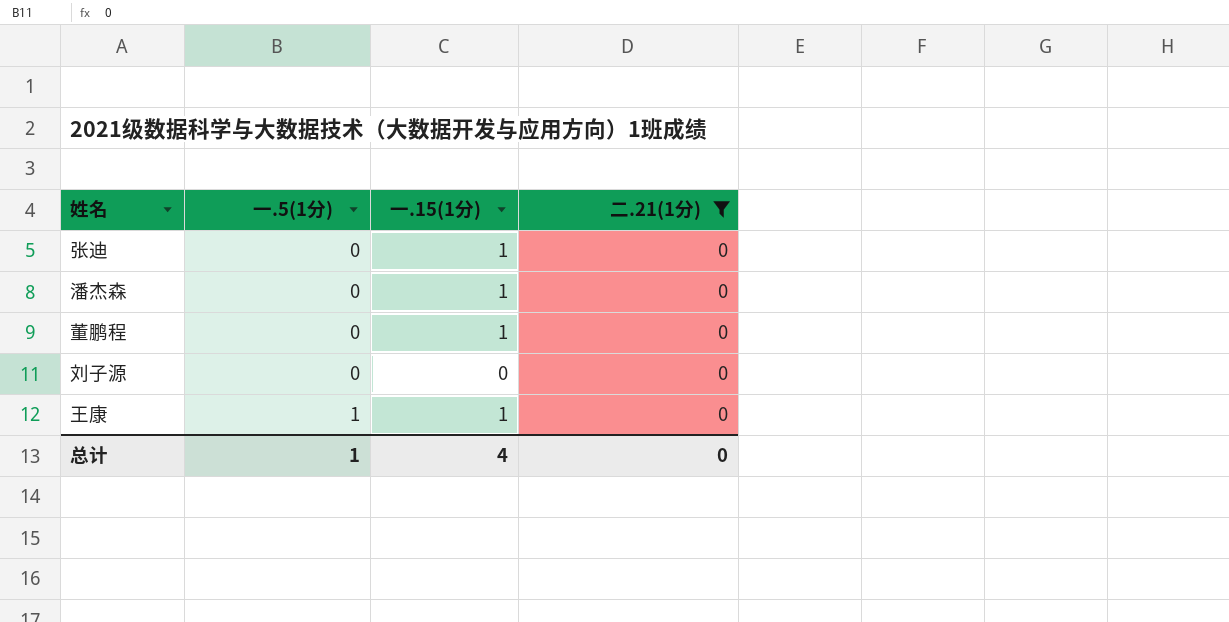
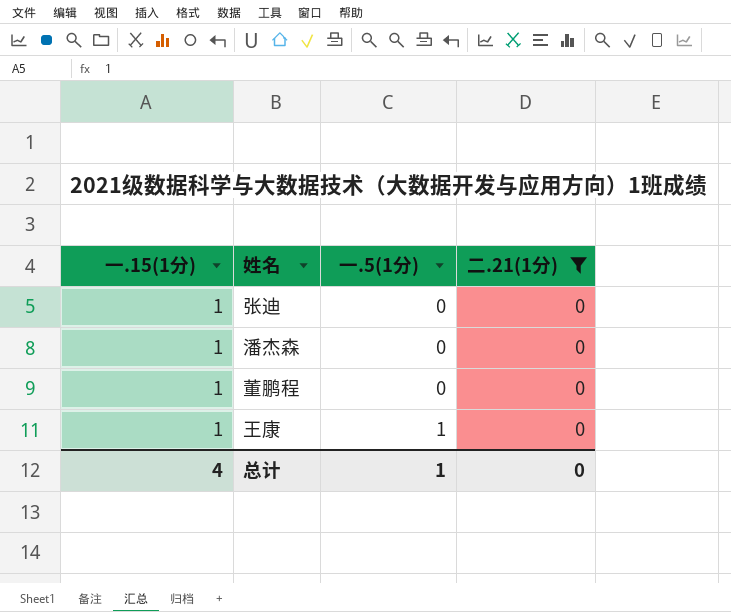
column 一.15(1分) | position: 3 -> 1
row 刘子源: 0 | 0 | 0 -> none

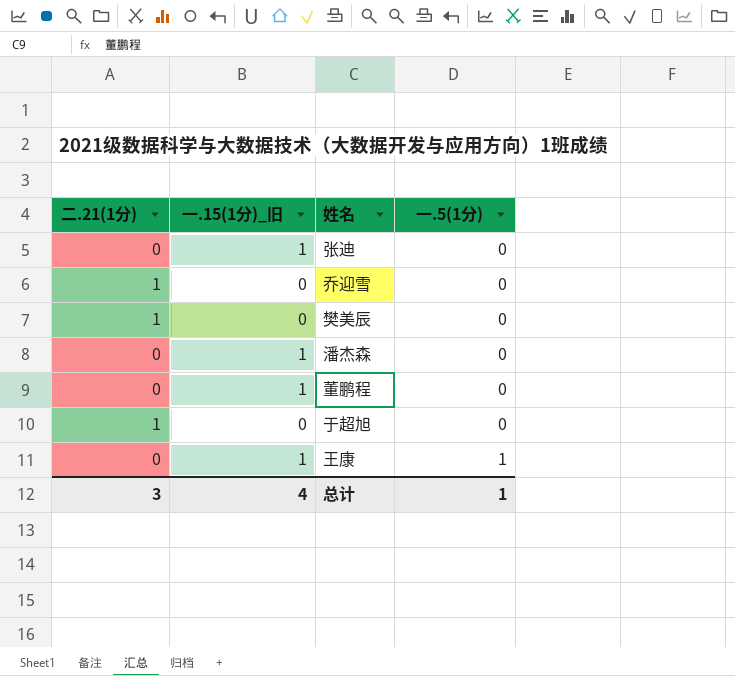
filter: 二.21(1分) = 0 -> none
column 二.21(1分) | position: 4 -> 1
column name: 一.15(1分) -> 一.15(1分)_旧
总计 | 二.21(1分): 0 -> 3

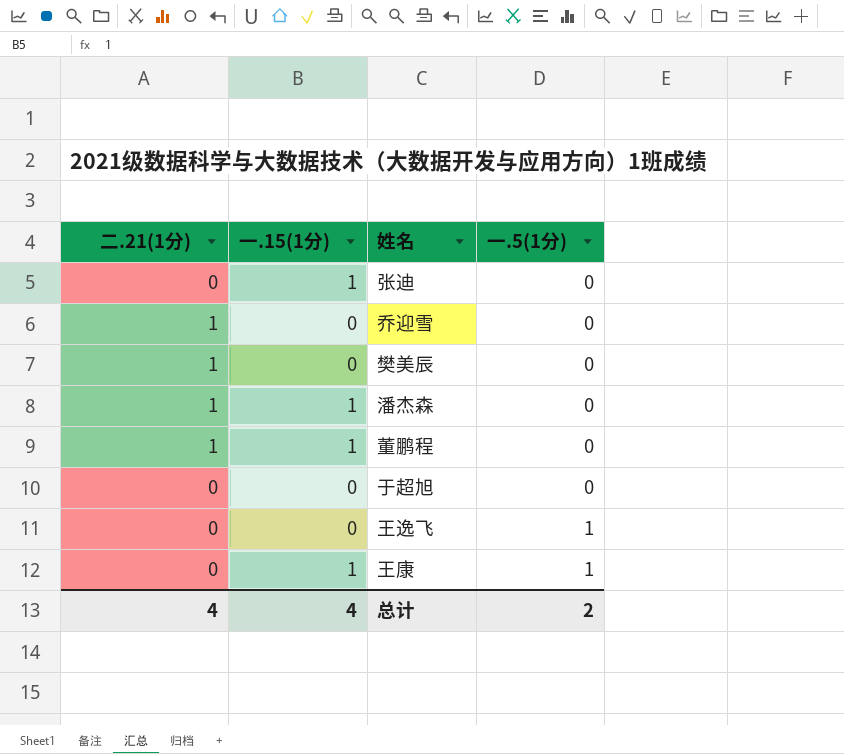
column name: 一.15(1分)_旧 -> 一.15(1分)
潘杰森 | 二.21(1分): 0 -> 1
董鹏程 | 二.21(1分): 0 -> 1
于超旭 | 二.21(1分): 1 -> 0
row 王逸飞: none -> 0 | 0 | 1
总计 | 二.21(1分): 3 -> 4
总计 | 一.5(1分): 1 -> 2

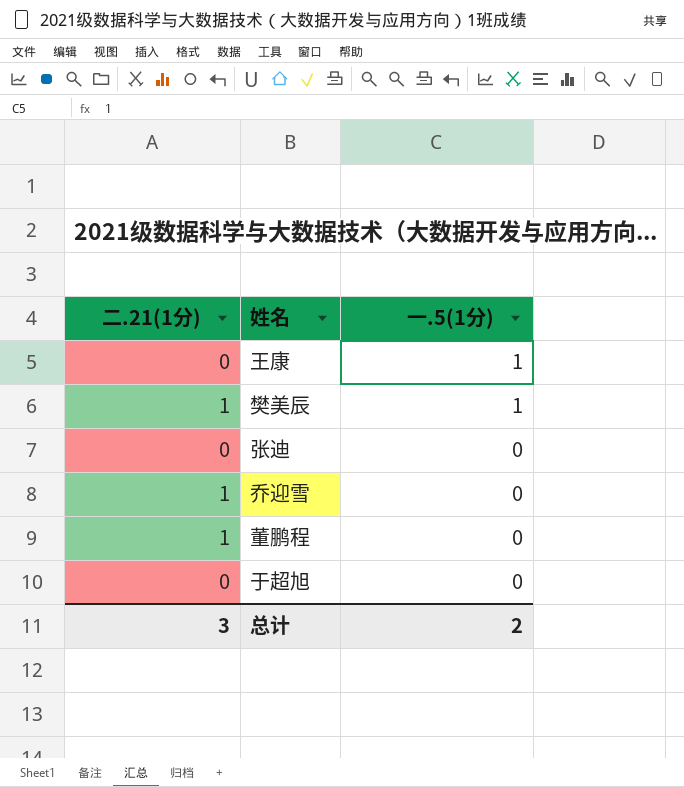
row order: 一.5(1分) ascending -> 一.5(1分) descending
column 一.15(1分) | position: 2 -> none
row 潘杰森: 1 | 1 | 0 -> none
row 王逸飞: 0 | 0 | 1 -> none
樊美辰 | 一.5(1分): 0 -> 1
总计 | 二.21(1分): 4 -> 3

